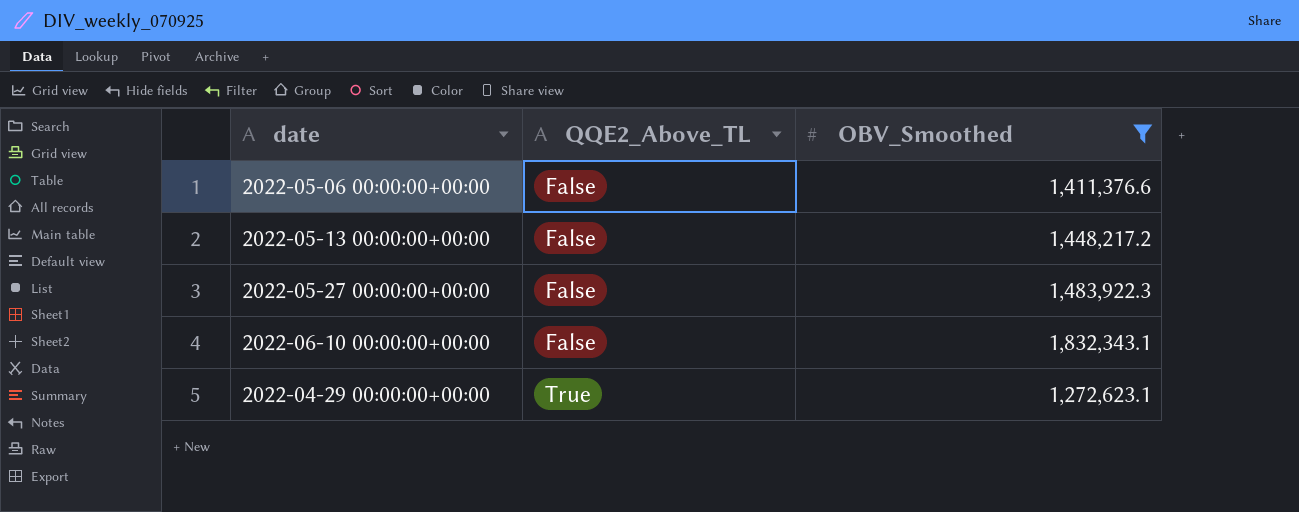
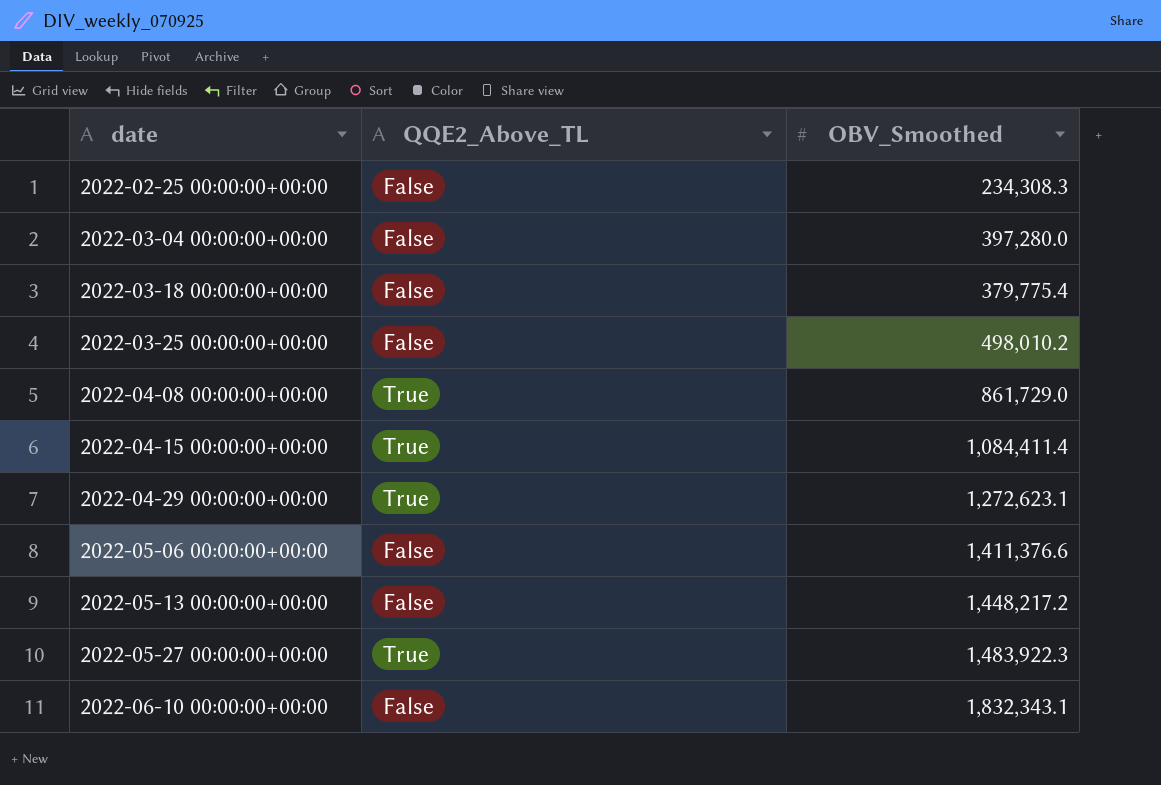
filter: OBV_Smoothed >= 1,272,623.1 -> none
row order: QQE2_Above_TL ascending -> date ascending
2022-05-27 00:00:00+00:00 | QQE2_Above_TL: False -> True

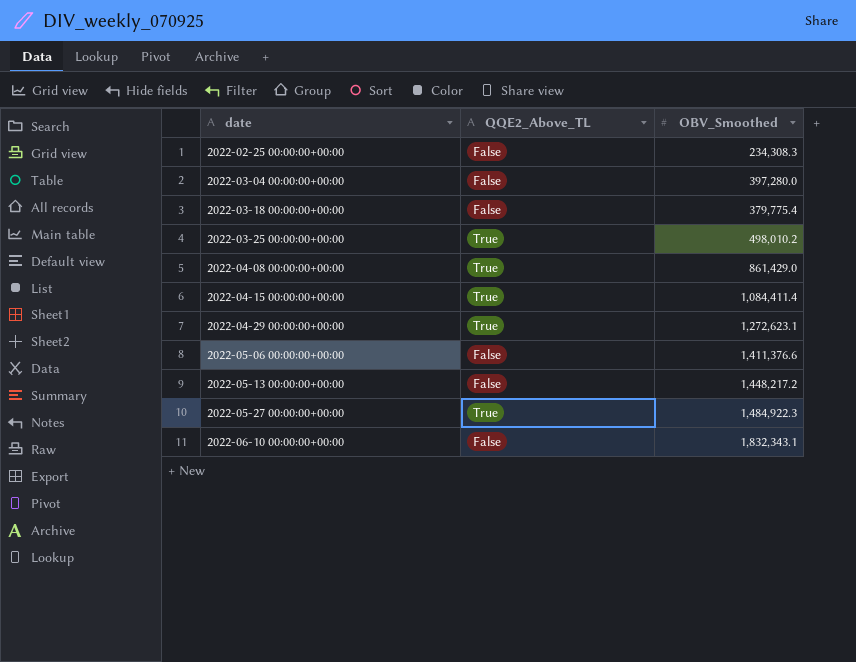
2022-03-25 00:00:00+00:00 | QQE2_Above_TL: False -> True
2022-04-08 00:00:00+00:00 | OBV_Smoothed: 861,729.0 -> 861,429.0
2022-05-27 00:00:00+00:00 | OBV_Smoothed: 1,483,922.3 -> 1,484,922.3

